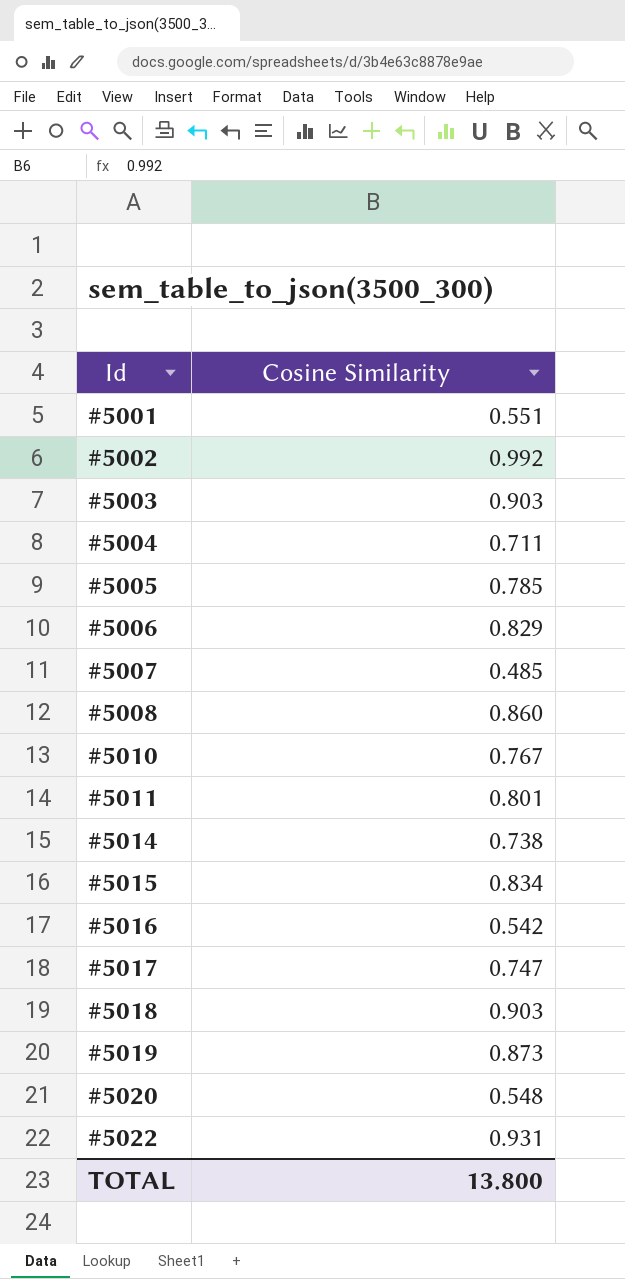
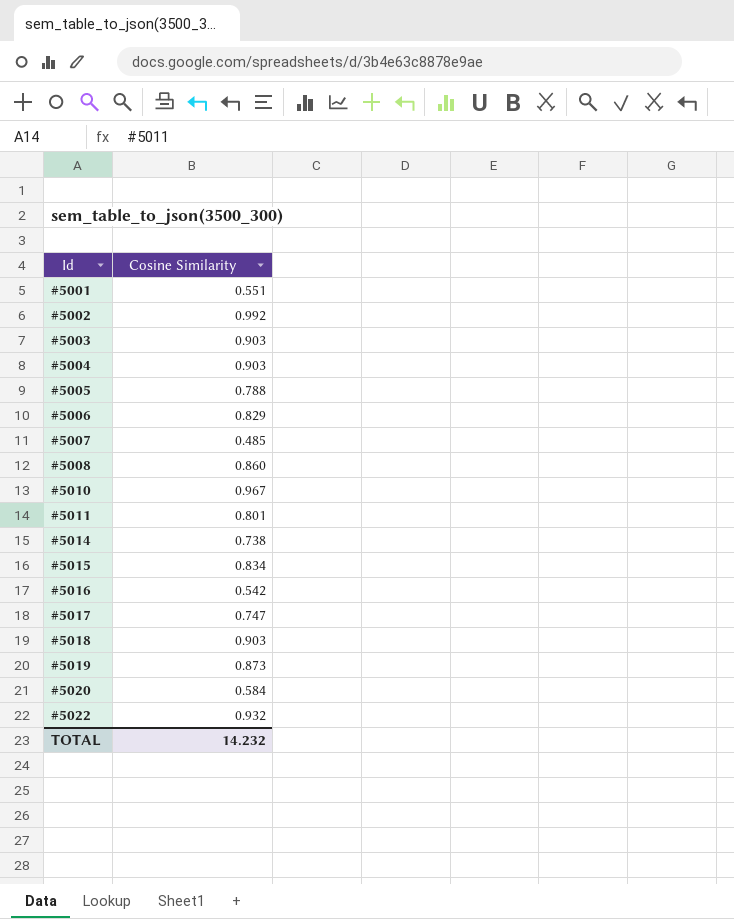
#5004 | Cosine Similarity: 0.711 -> 0.903
#5005 | Cosine Similarity: 0.785 -> 0.788
#5010 | Cosine Similarity: 0.767 -> 0.967
#5020 | Cosine Similarity: 0.548 -> 0.584
#5022 | Cosine Similarity: 0.931 -> 0.932
TOTAL | Cosine Similarity: 13.800 -> 14.232

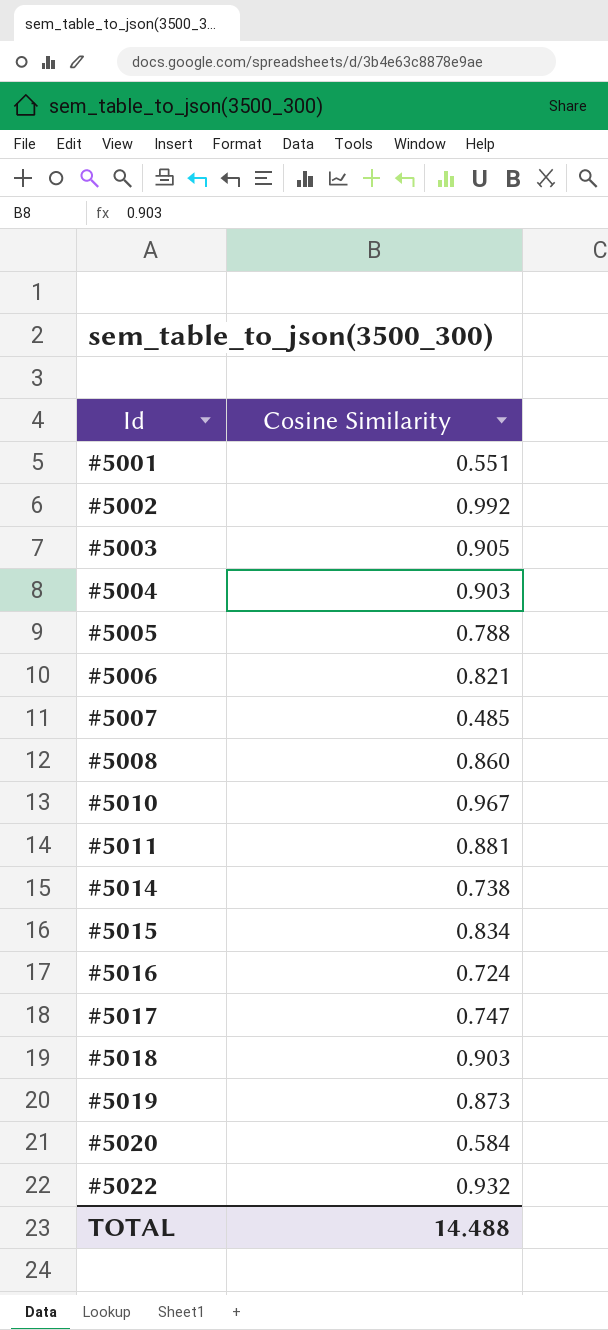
#5003 | Cosine Similarity: 0.903 -> 0.905
#5006 | Cosine Similarity: 0.829 -> 0.821
#5011 | Cosine Similarity: 0.801 -> 0.881
#5016 | Cosine Similarity: 0.542 -> 0.724
TOTAL | Cosine Similarity: 14.232 -> 14.488

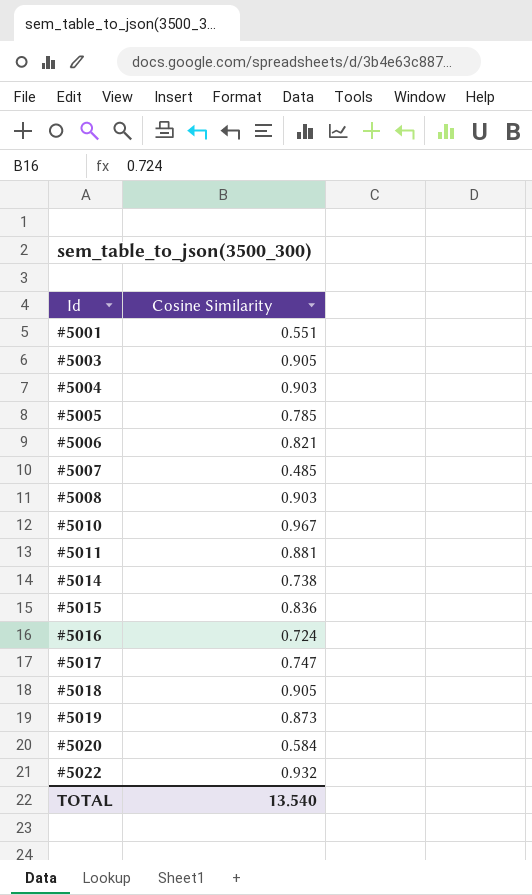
row #5002: 0.992 -> none
#5005 | Cosine Similarity: 0.788 -> 0.785
#5008 | Cosine Similarity: 0.860 -> 0.903
#5015 | Cosine Similarity: 0.834 -> 0.836
#5018 | Cosine Similarity: 0.903 -> 0.905
TOTAL | Cosine Similarity: 14.488 -> 13.540

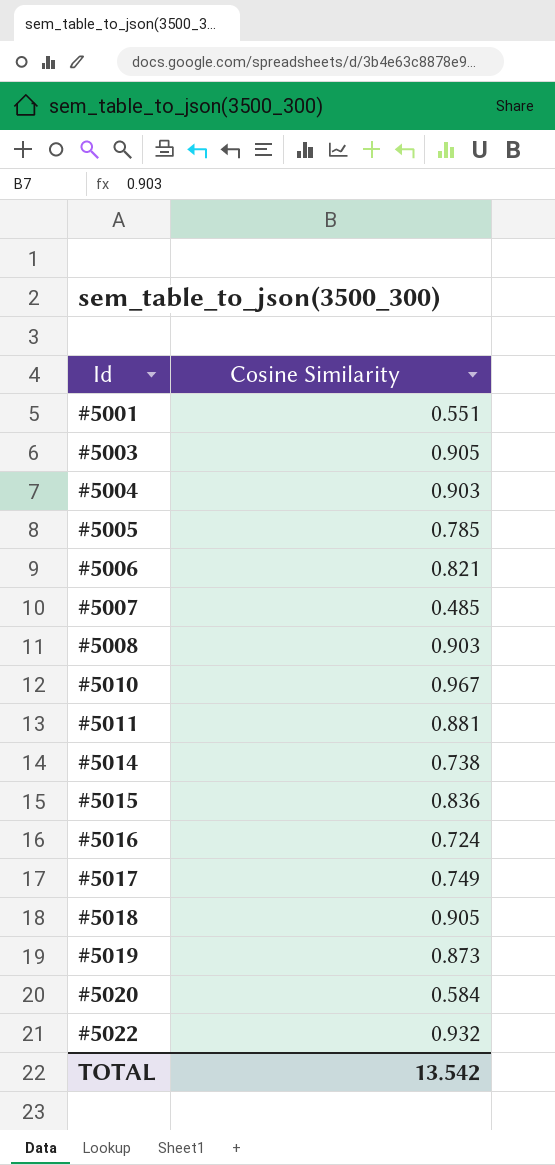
#5017 | Cosine Similarity: 0.747 -> 0.749
TOTAL | Cosine Similarity: 13.540 -> 13.542

